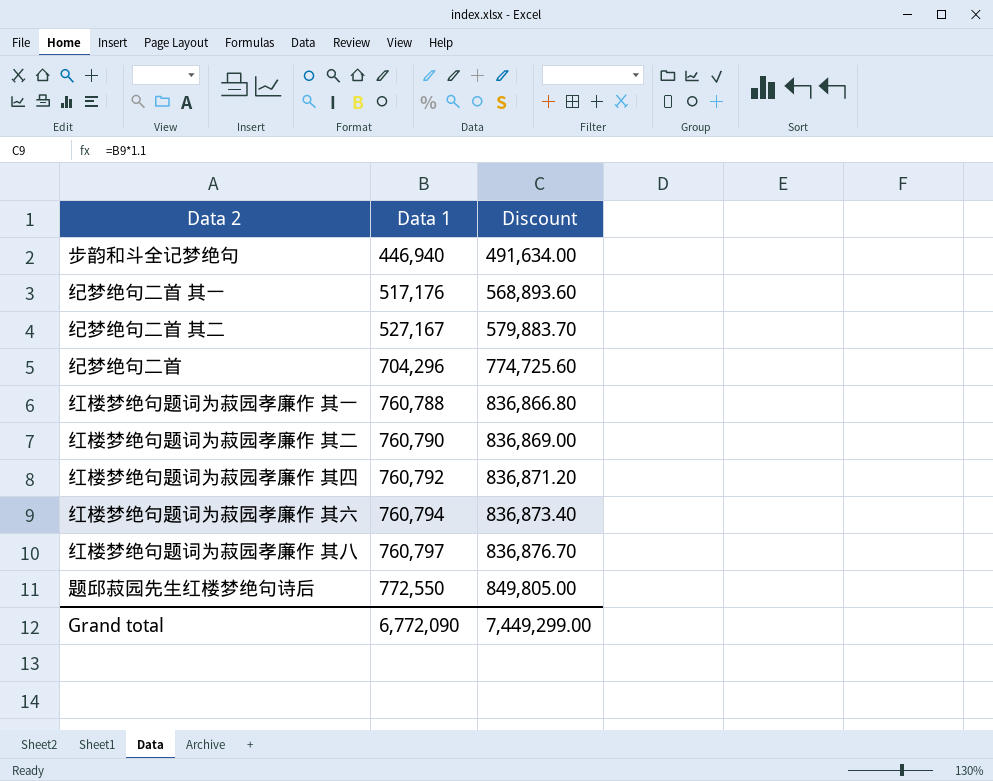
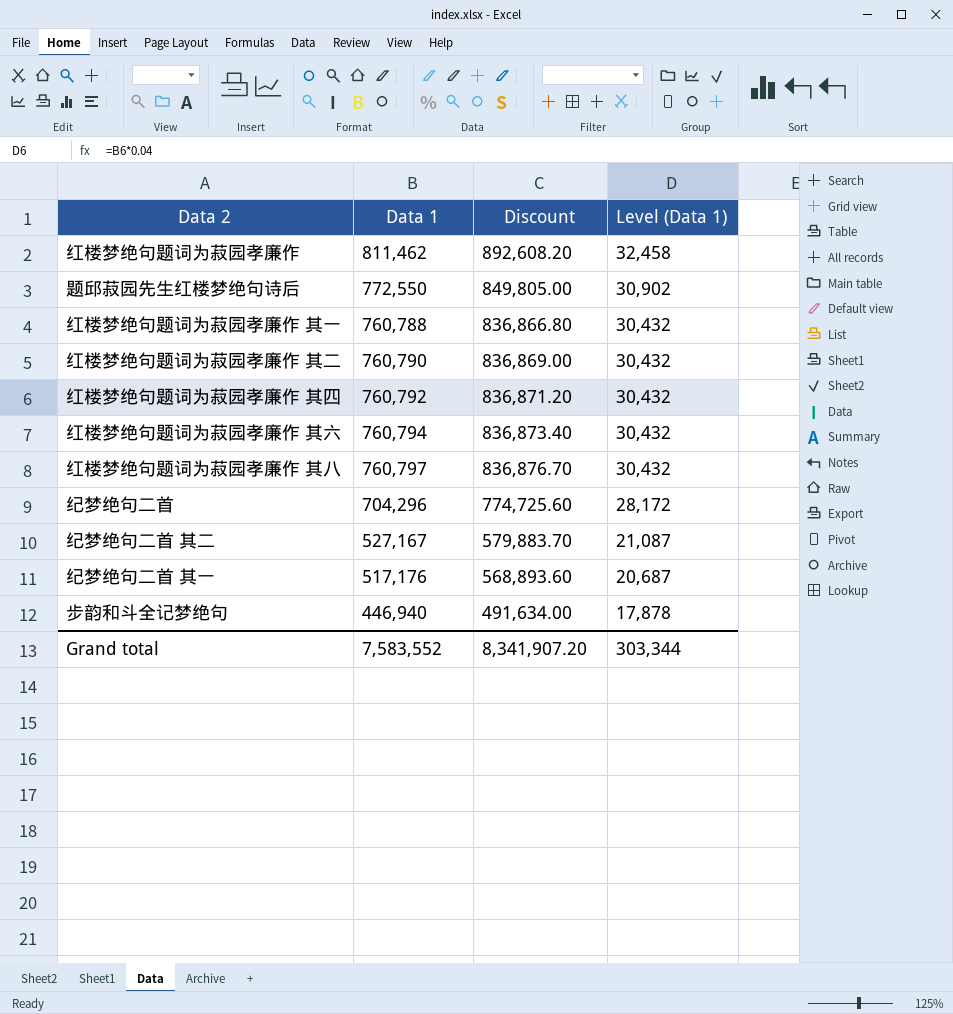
row order: Data 1 ascending -> Level (Data 1) descending
column Level (Data 1) | formula: none -> [Data 1] * 0.04
row 红楼梦绝句题词为菽园孝廉作: none -> 811,462 | 892,608.20 | 32,458
Grand total | Data 1: 6,772,090 -> 7,583,552
Grand total | Discount: 7,449,299.00 -> 8,341,907.20

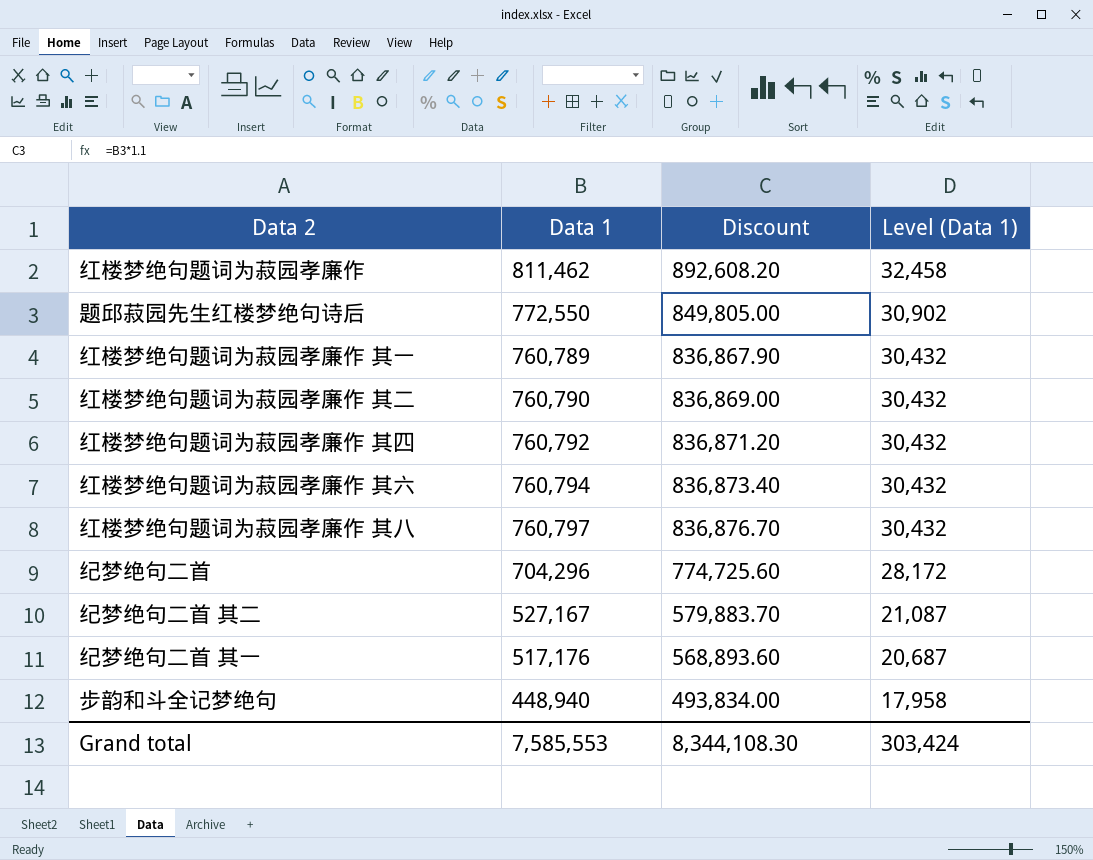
红楼梦绝句题词为菽园孝廉作 其一 | Data 1: 760,788 -> 760,789
红楼梦绝句题词为菽园孝廉作 其一 | Discount: 836,866.80 -> 836,867.90
步韵和斗全记梦绝句 | Data 1: 446,940 -> 448,940
步韵和斗全记梦绝句 | Discount: 491,634.00 -> 493,834.00
步韵和斗全记梦绝句 | Level (Data 1): 17,878 -> 17,958
Grand total | Data 1: 7,583,552 -> 7,585,553
Grand total | Discount: 8,341,907.20 -> 8,344,108.30
Grand total | Level (Data 1): 303,344 -> 303,424

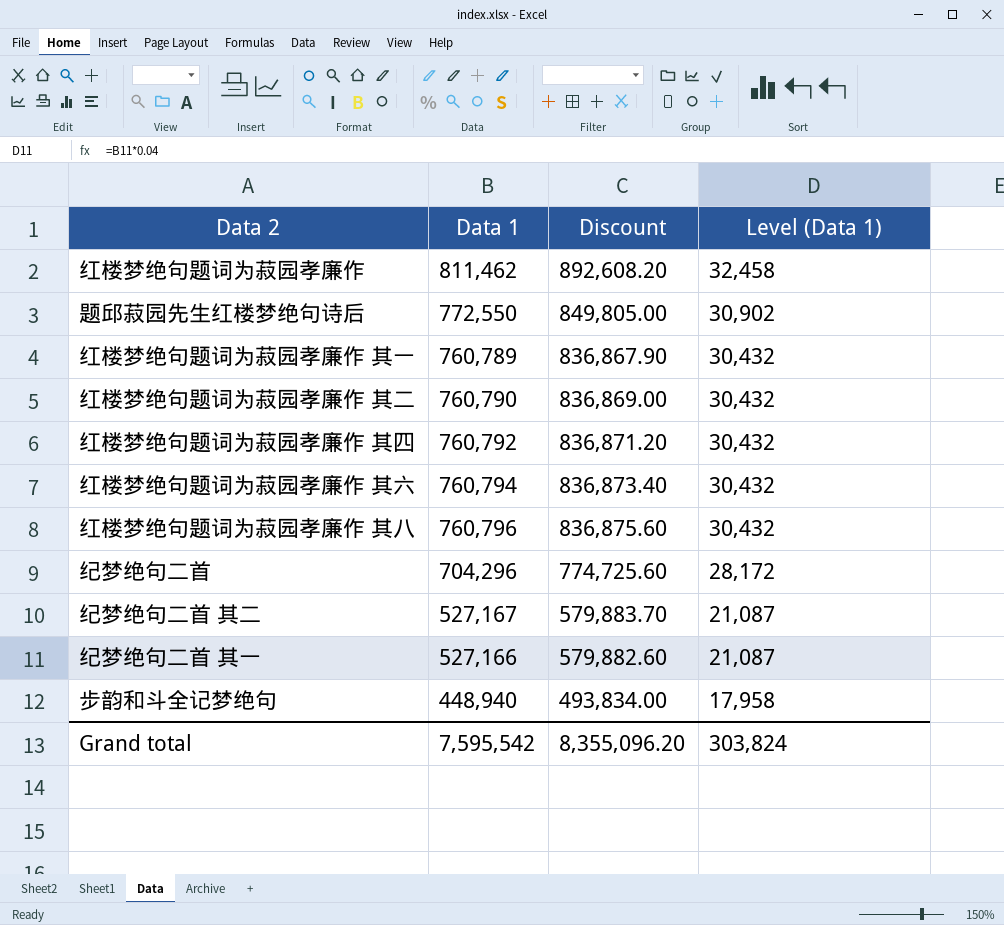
红楼梦绝句题词为菽园孝廉作 其八 | Data 1: 760,797 -> 760,796
红楼梦绝句题词为菽园孝廉作 其八 | Discount: 836,876.70 -> 836,875.60
纪梦绝句二首 其一 | Data 1: 517,176 -> 527,166
纪梦绝句二首 其一 | Discount: 568,893.60 -> 579,882.60
纪梦绝句二首 其一 | Level (Data 1): 20,687 -> 21,087
Grand total | Data 1: 7,585,553 -> 7,595,542
Grand total | Discount: 8,344,108.30 -> 8,355,096.20
Grand total | Level (Data 1): 303,424 -> 303,824

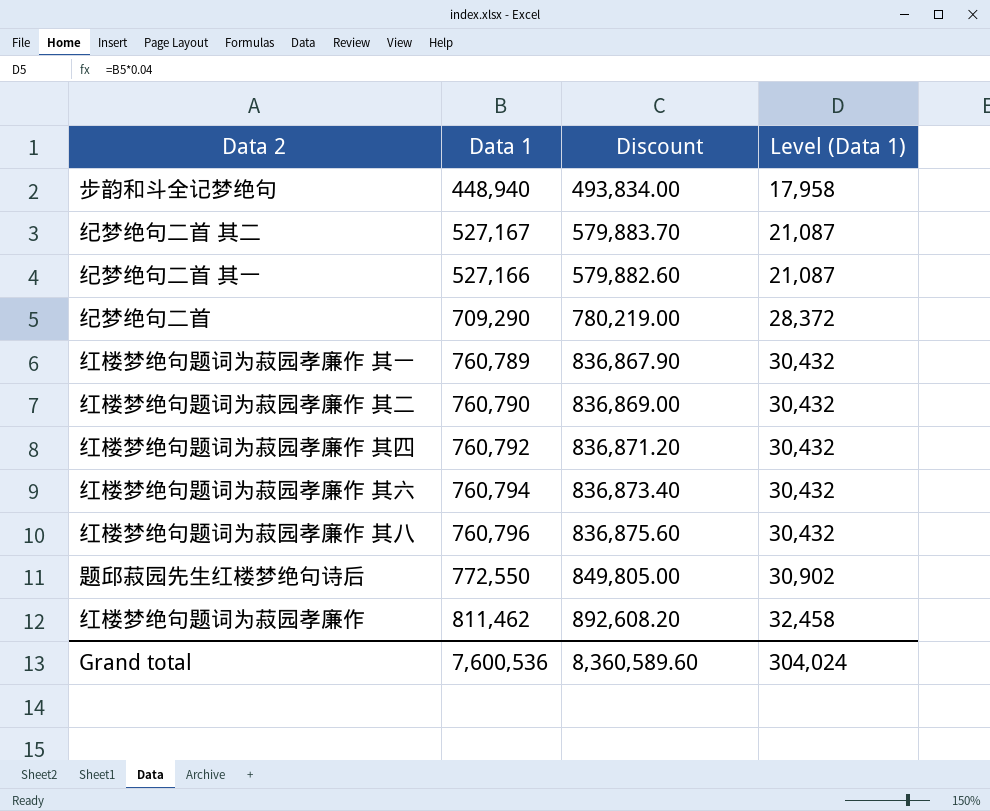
row order: Level (Data 1) descending -> Level (Data 1) ascending
纪梦绝句二首 | Data 1: 704,296 -> 709,290
纪梦绝句二首 | Discount: 774,725.60 -> 780,219.00
纪梦绝句二首 | Level (Data 1): 28,172 -> 28,372
Grand total | Data 1: 7,595,542 -> 7,600,536
Grand total | Discount: 8,355,096.20 -> 8,360,589.60
Grand total | Level (Data 1): 303,824 -> 304,024

